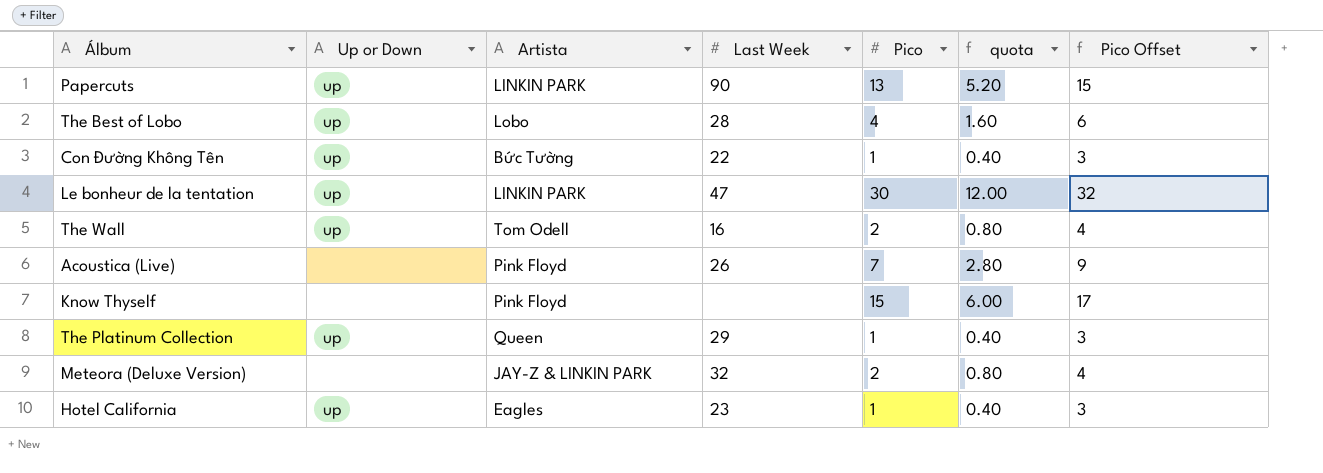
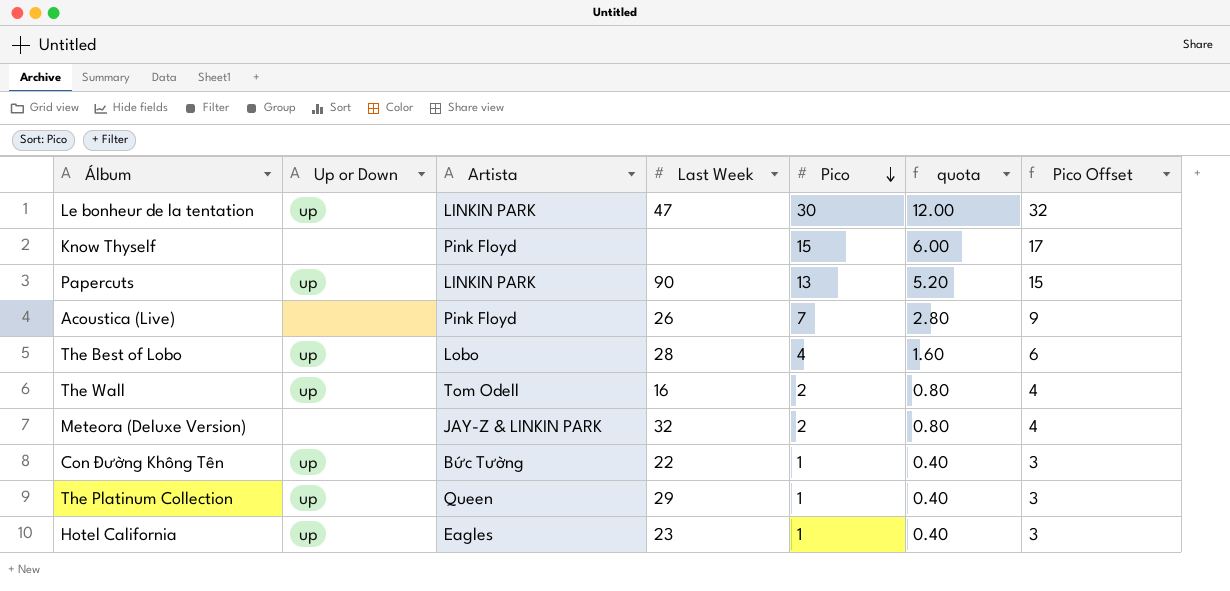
row order: none -> Pico descending

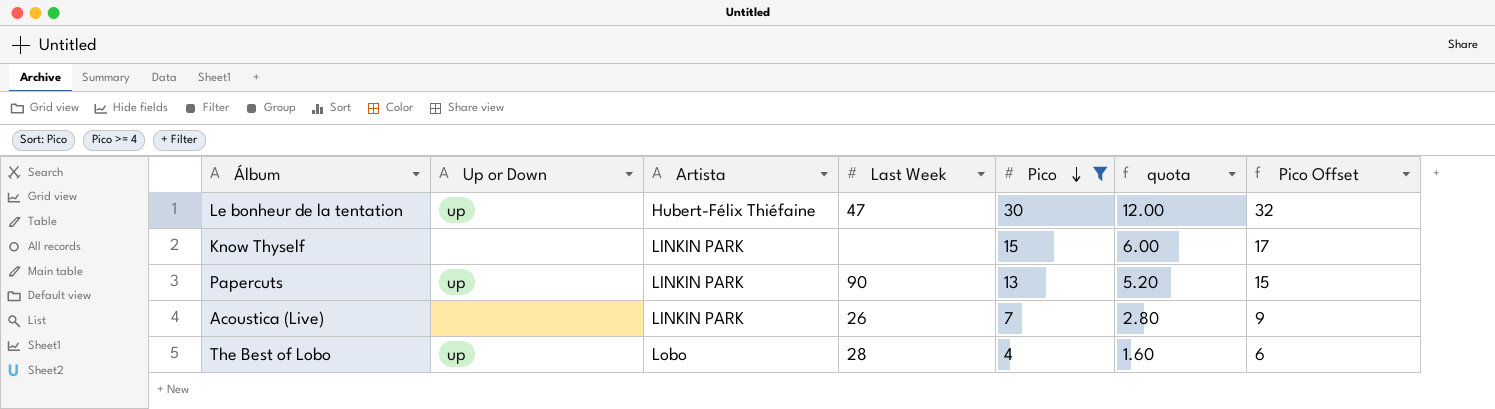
filter: none -> Pico >= 4
Le bonheur de la tentation | Artista: LINKIN PARK -> Hubert-Félix Thiéfaine
Know Thyself | Artista: Pink Floyd -> LINKIN PARK
Acoustica (Live) | Artista: Pink Floyd -> LINKIN PARK

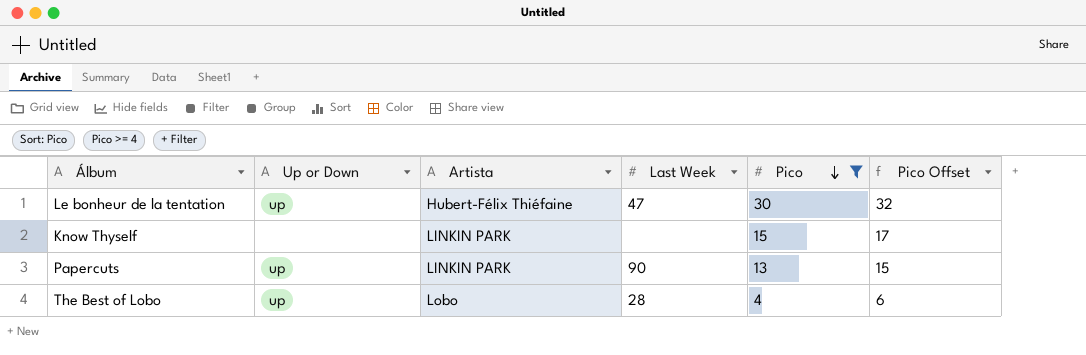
column quota | formula: [Pico] * 0.4 -> none
row Acoustica (Live): none | LINKIN PARK | 26 | 7 | 2.80 | 9 -> none

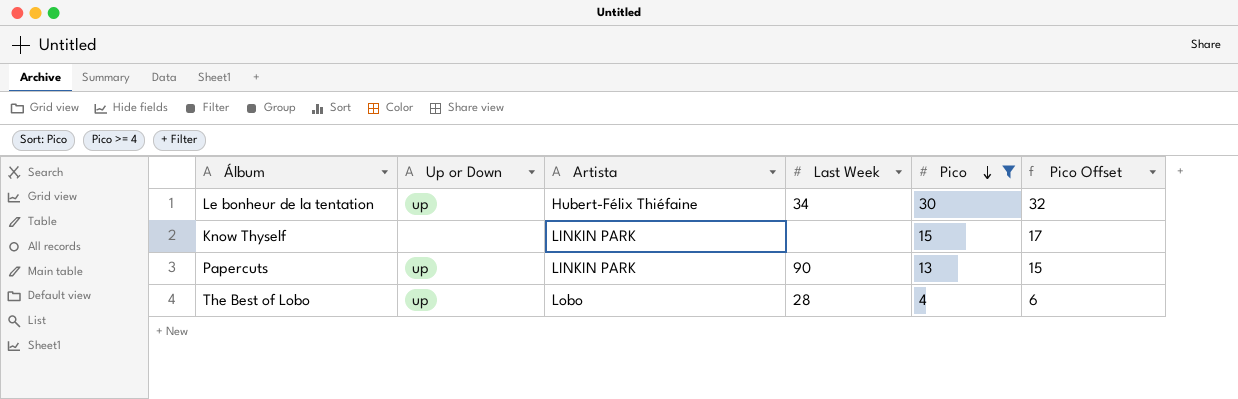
Le bonheur de la tentation | Last Week: 47 -> 34

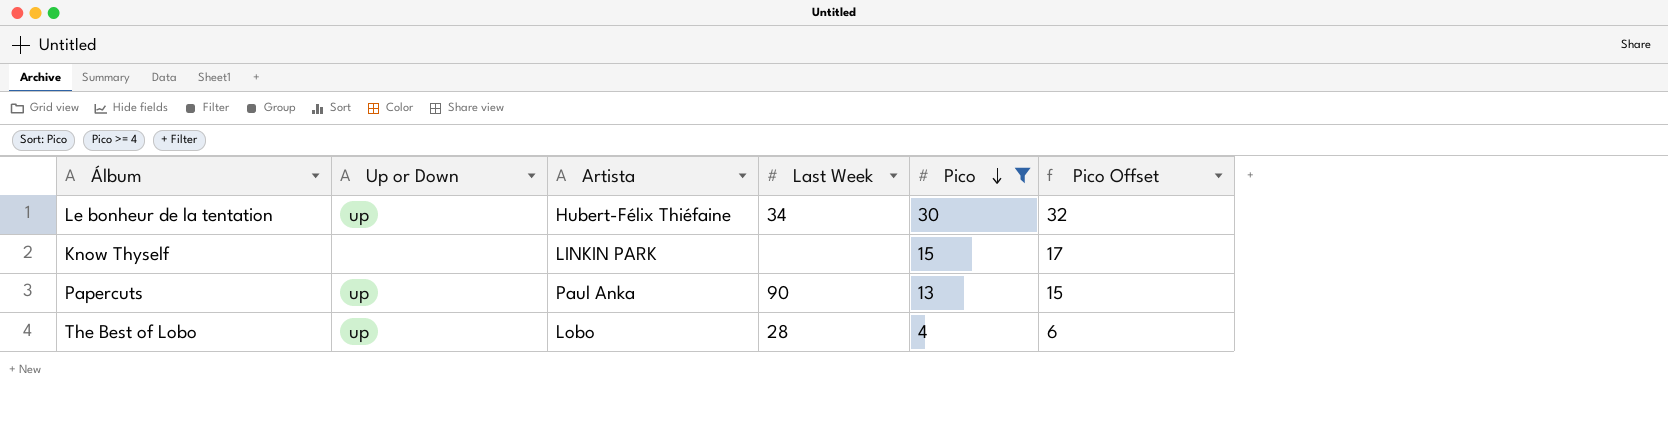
Papercuts | Artista: LINKIN PARK -> Paul Anka

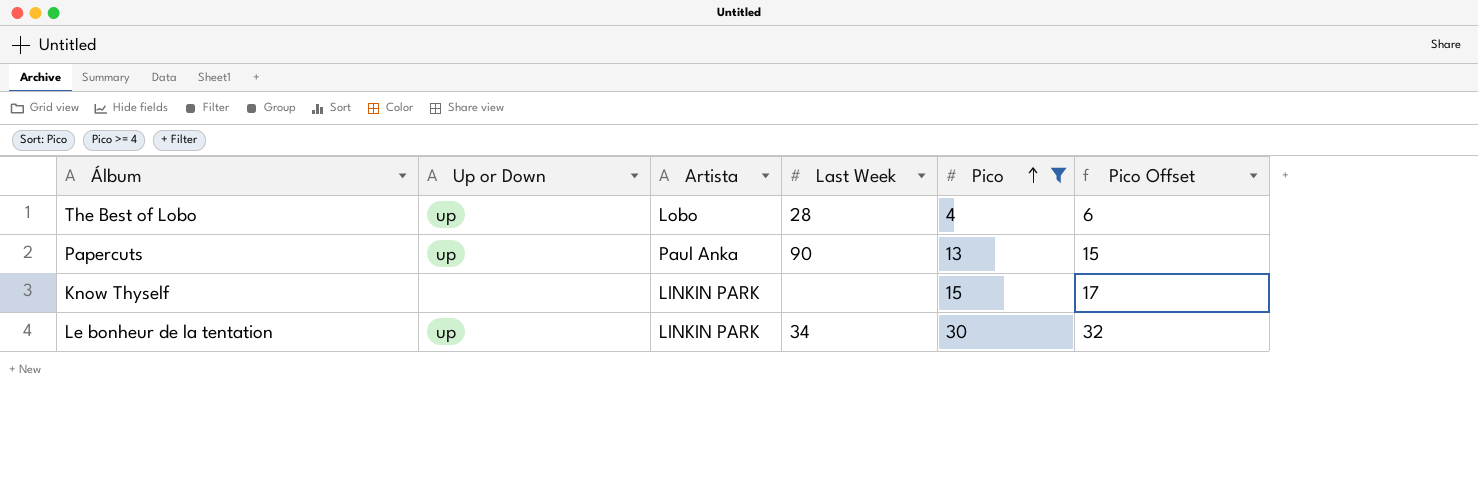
row order: Pico descending -> Pico ascending
Le bonheur de la tentation | Artista: Hubert-Félix Thiéfaine -> LINKIN PARK

